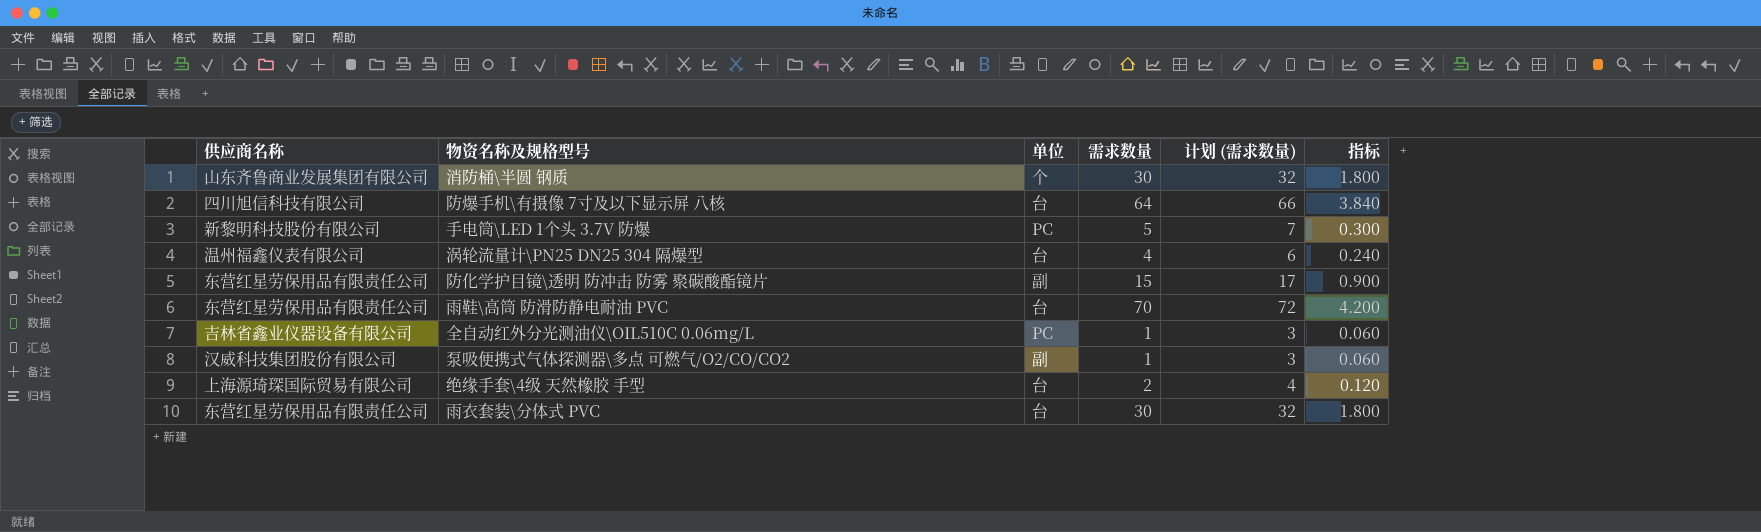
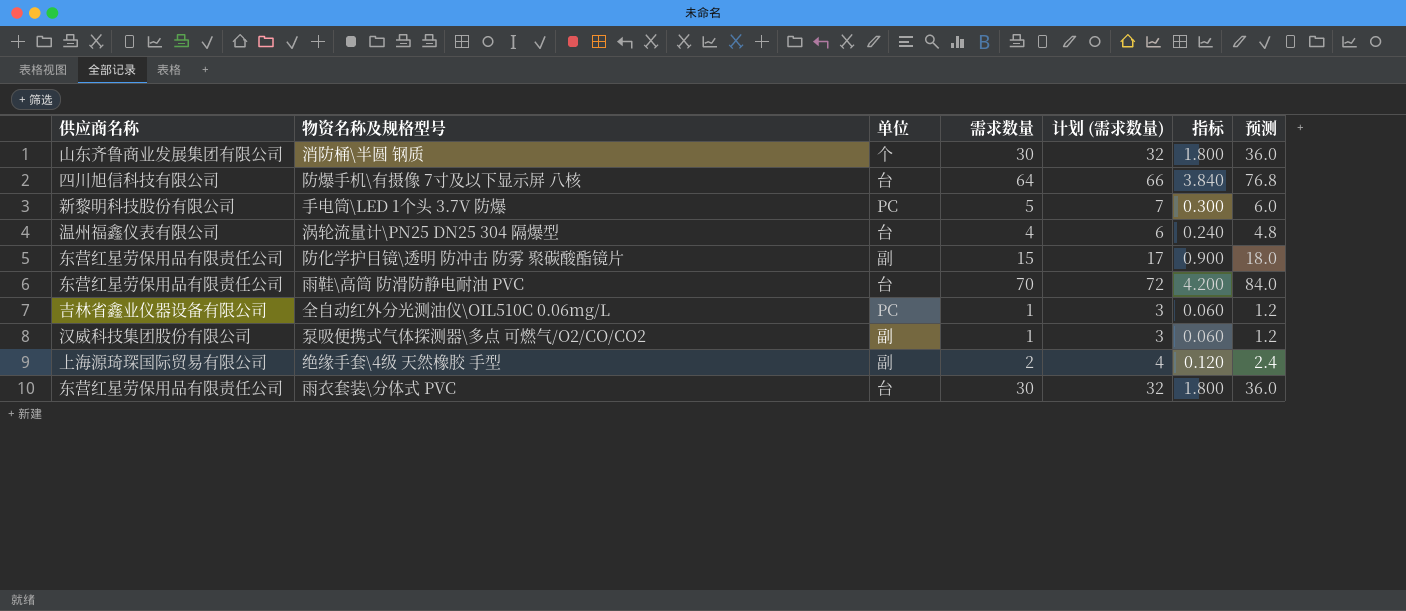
column 预测 | formula: none -> [需求数量] * 1.2
绝缘手套\4级 天然橡胶 手型 | 单位: 台 -> 副

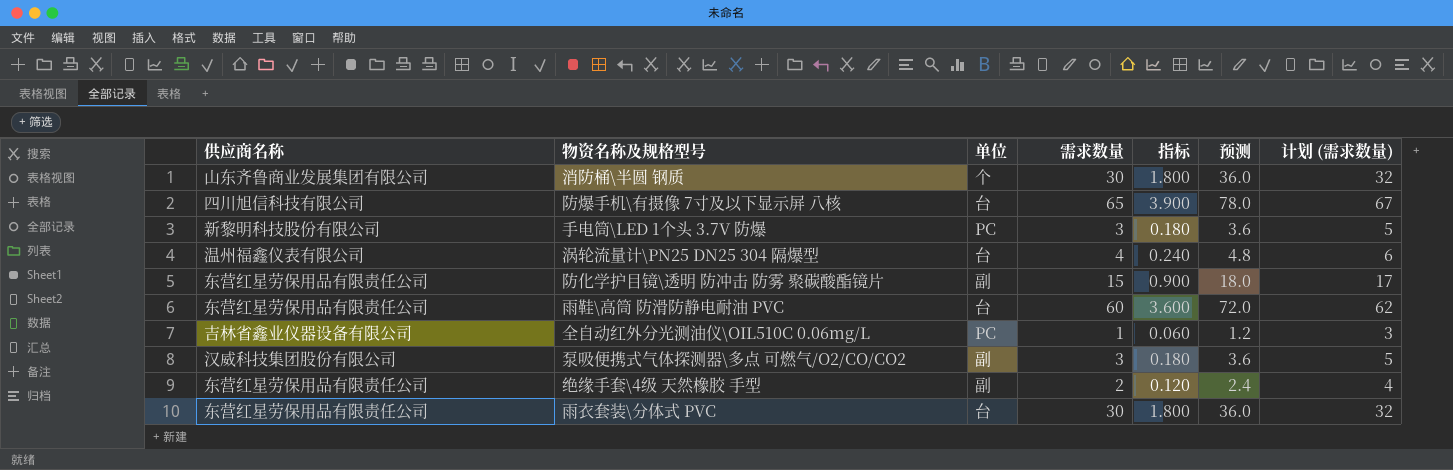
column 计划 (需求数量) | position: 5 -> 7
防爆手机\有摄像 7寸及以下显示屏 八核 | 需求数量: 64 -> 65
防爆手机\有摄像 7寸及以下显示屏 八核 | 指标: 3.840 -> 3.900
防爆手机\有摄像 7寸及以下显示屏 八核 | 预测: 76.8 -> 78.0
防爆手机\有摄像 7寸及以下显示屏 八核 | 计划 (需求数量): 66 -> 67
手电筒\LED 1个头 3.7V 防爆 | 需求数量: 5 -> 3
手电筒\LED 1个头 3.7V 防爆 | 指标: 0.300 -> 0.180
手电筒\LED 1个头 3.7V 防爆 | 预测: 6.0 -> 3.6
手电筒\LED 1个头 3.7V 防爆 | 计划 (需求数量): 7 -> 5
雨鞋\高筒 防滑防静电耐油 PVC | 需求数量: 70 -> 60
雨鞋\高筒 防滑防静电耐油 PVC | 指标: 4.200 -> 3.600
雨鞋\高筒 防滑防静电耐油 PVC | 预测: 84.0 -> 72.0
雨鞋\高筒 防滑防静电耐油 PVC | 计划 (需求数量): 72 -> 62
泵吸便携式气体探测器\多点 可燃气/O2/CO/CO2 | 需求数量: 1 -> 3
泵吸便携式气体探测器\多点 可燃气/O2/CO/CO2 | 指标: 0.060 -> 0.180
泵吸便携式气体探测器\多点 可燃气/O2/CO/CO2 | 预测: 1.2 -> 3.6
泵吸便携式气体探测器\多点 可燃气/O2/CO/CO2 | 计划 (需求数量): 3 -> 5
绝缘手套\4级 天然橡胶 手型 | 供应商名称: 上海源琦琛国际贸易有限公司 -> 东营红星劳保用品有限责任公司

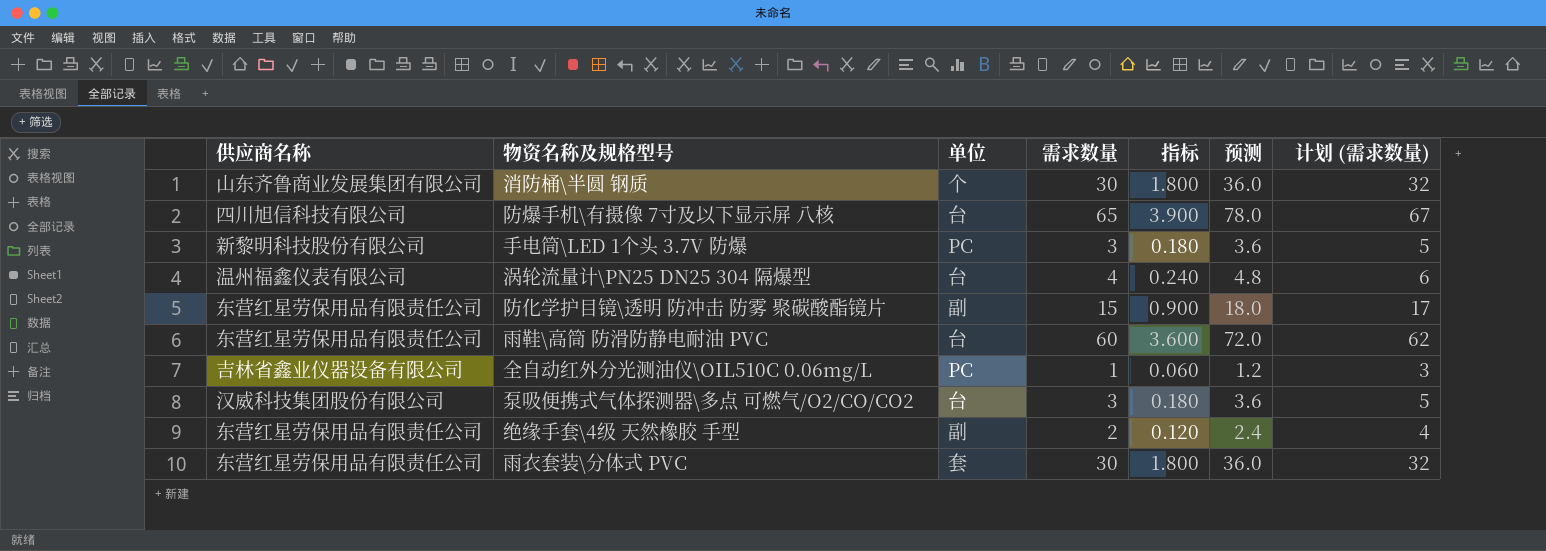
泵吸便携式气体探测器\多点 可燃气/O2/CO/CO2 | 单位: 副 -> 台
雨衣套装\分体式 PVC | 单位: 台 -> 套

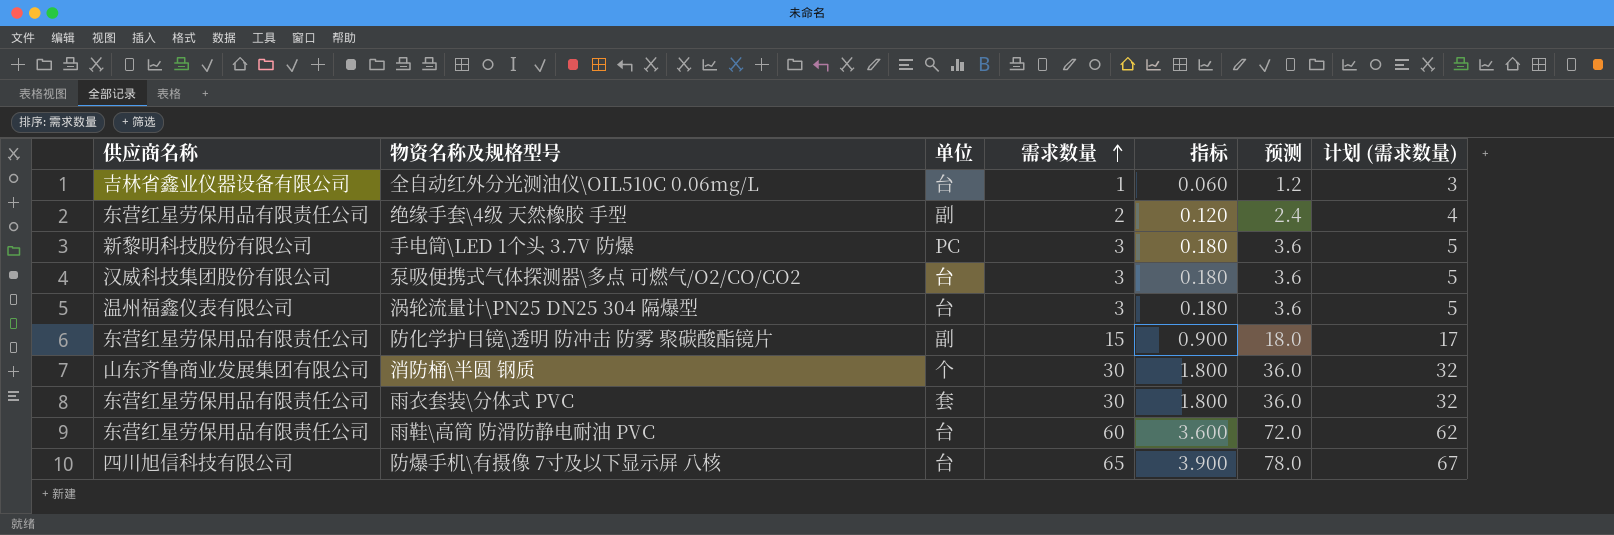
row order: none -> 需求数量 ascending
全自动红外分光测油仪\OIL510C 0.06mg/L | 单位: PC -> 台
涡轮流量计\PN25 DN25 304 隔爆型 | 需求数量: 4 -> 3
涡轮流量计\PN25 DN25 304 隔爆型 | 指标: 0.240 -> 0.180
涡轮流量计\PN25 DN25 304 隔爆型 | 预测: 4.8 -> 3.6
涡轮流量计\PN25 DN25 304 隔爆型 | 计划 (需求数量): 6 -> 5

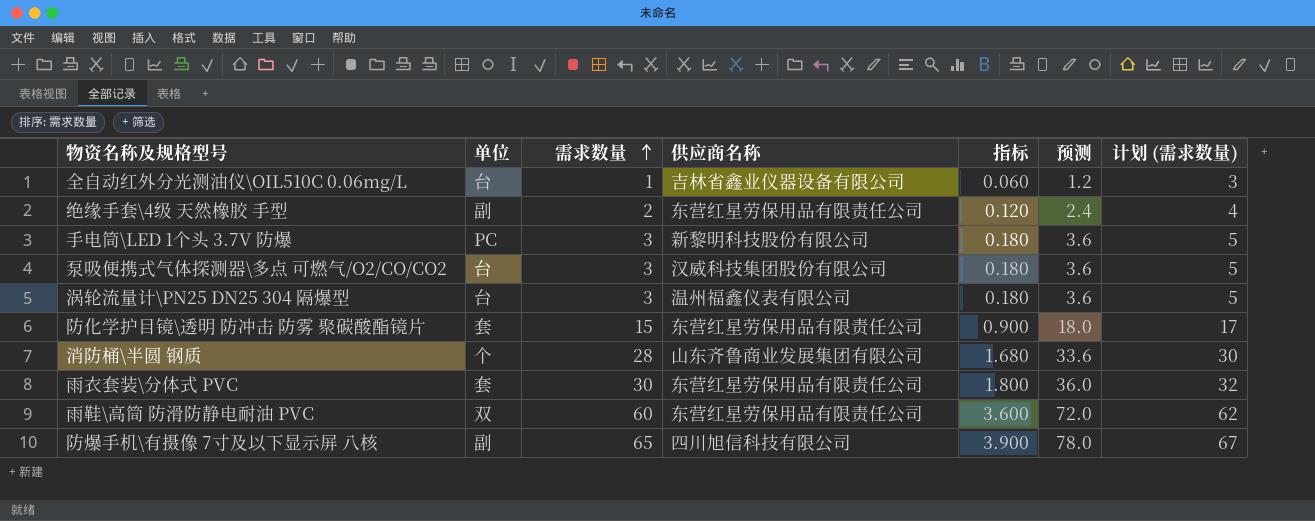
column 供应商名称 | position: 1 -> 4
防化学护目镜\透明 防冲击 防雾 聚碳酸酯镜片 | 单位: 副 -> 套
消防桶\半圆 钢质 | 需求数量: 30 -> 28
消防桶\半圆 钢质 | 指标: 1.800 -> 1.680
消防桶\半圆 钢质 | 预测: 36.0 -> 33.6
消防桶\半圆 钢质 | 计划 (需求数量): 32 -> 30
雨鞋\高筒 防滑防静电耐油 PVC | 单位: 台 -> 双
防爆手机\有摄像 7寸及以下显示屏 八核 | 单位: 台 -> 副

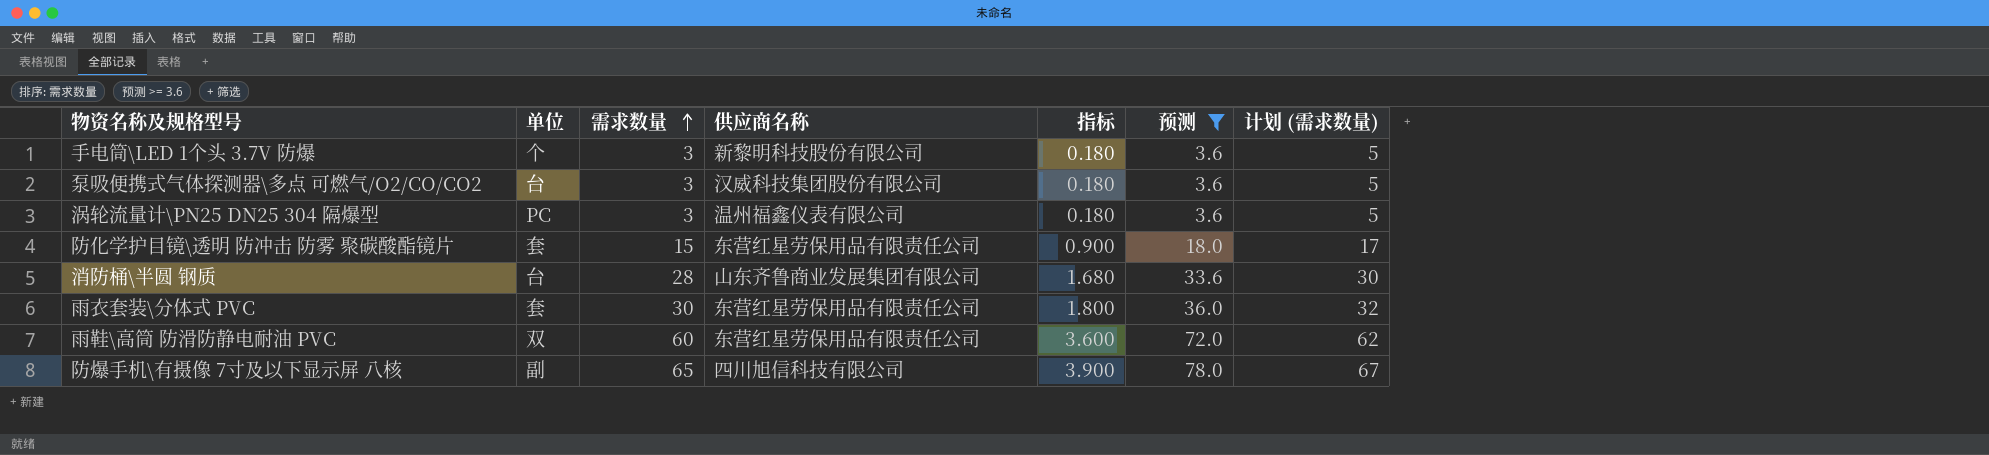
filter: none -> 预测 >= 3.6
手电筒\LED 1个头 3.7V 防爆 | 单位: PC -> 个
涡轮流量计\PN25 DN25 304 隔爆型 | 单位: 台 -> PC
消防桶\半圆 钢质 | 单位: 个 -> 台

